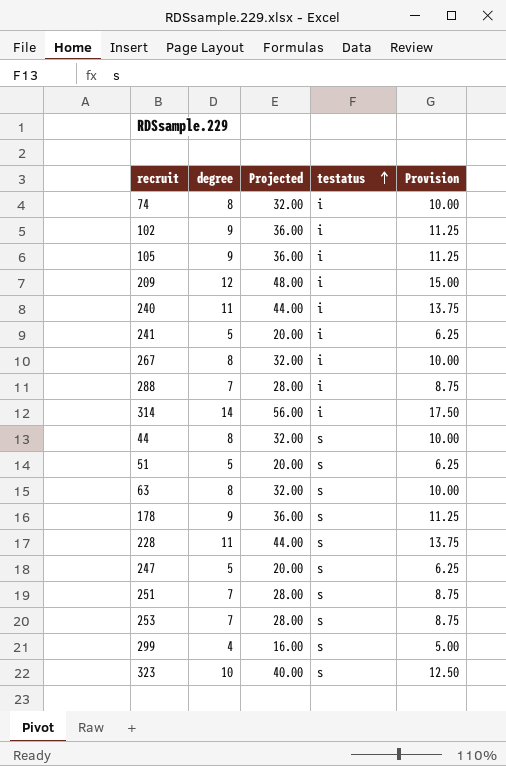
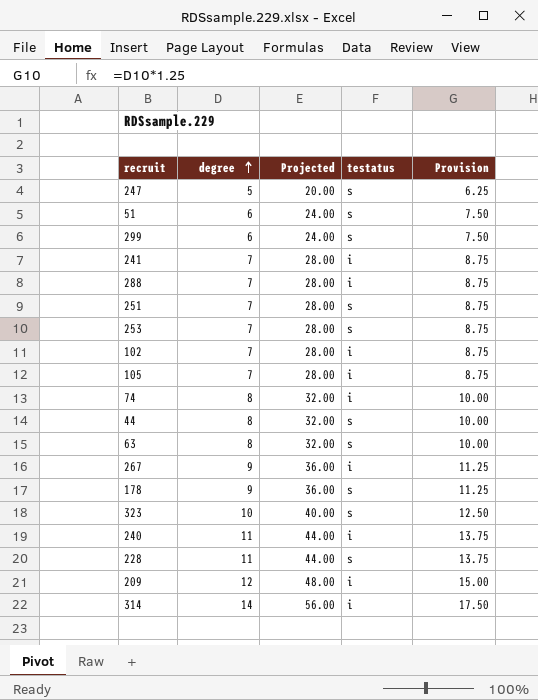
row order: testatus ascending -> degree ascending
51 | degree: 5 -> 6
51 | Projected: 20.00 -> 24.00
51 | Provision: 6.25 -> 7.50
299 | degree: 4 -> 6
299 | Projected: 16.00 -> 24.00
299 | Provision: 5.00 -> 7.50
241 | degree: 5 -> 7
241 | Projected: 20.00 -> 28.00
241 | Provision: 6.25 -> 8.75
102 | degree: 9 -> 7
102 | Projected: 36.00 -> 28.00
102 | Provision: 11.25 -> 8.75
105 | degree: 9 -> 7
105 | Projected: 36.00 -> 28.00
105 | Provision: 11.25 -> 8.75
267 | degree: 8 -> 9
267 | Projected: 32.00 -> 36.00
267 | Provision: 10.00 -> 11.25

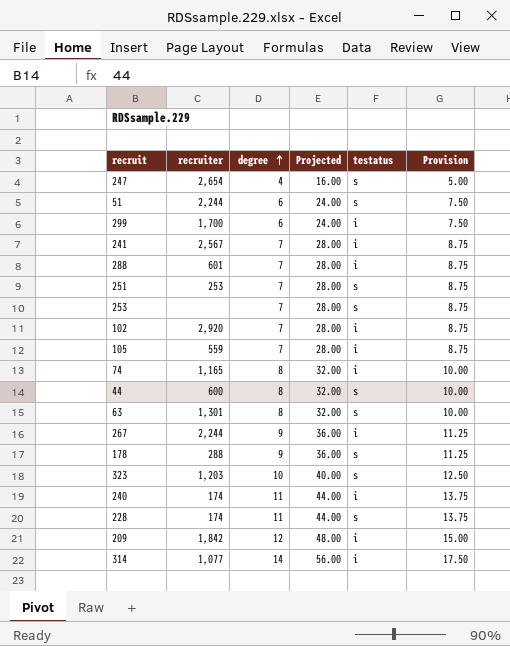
column recruiter | position: none -> 2
247 | degree: 5 -> 4
247 | Projected: 20.00 -> 16.00
247 | Provision: 6.25 -> 5.00
299 | testatus: s -> i

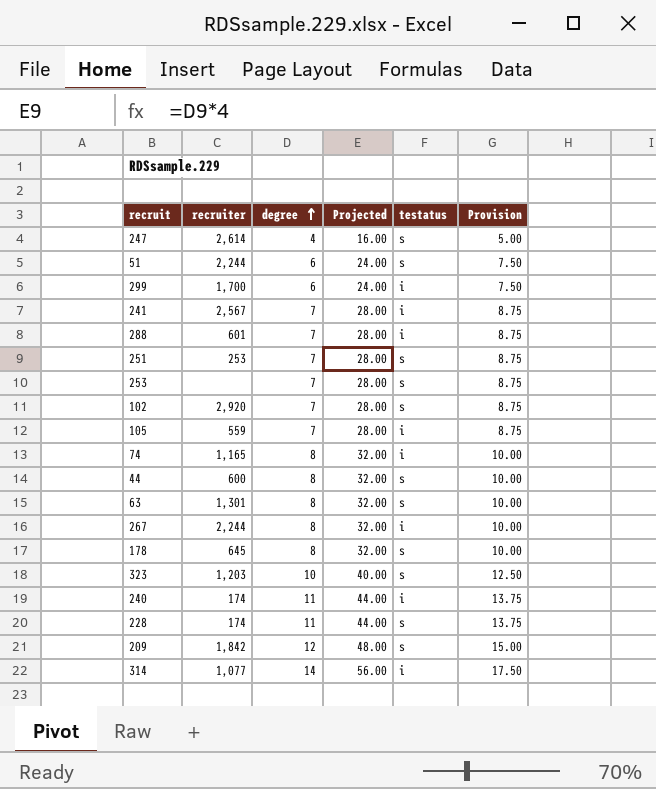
247 | recruiter: 2,654 -> 2,614
102 | testatus: i -> s
267 | degree: 9 -> 8
267 | Projected: 36.00 -> 32.00
267 | Provision: 11.25 -> 10.00
178 | recruiter: 288 -> 645
178 | degree: 9 -> 8
178 | Projected: 36.00 -> 32.00
178 | Provision: 11.25 -> 10.00
209 | testatus: i -> s

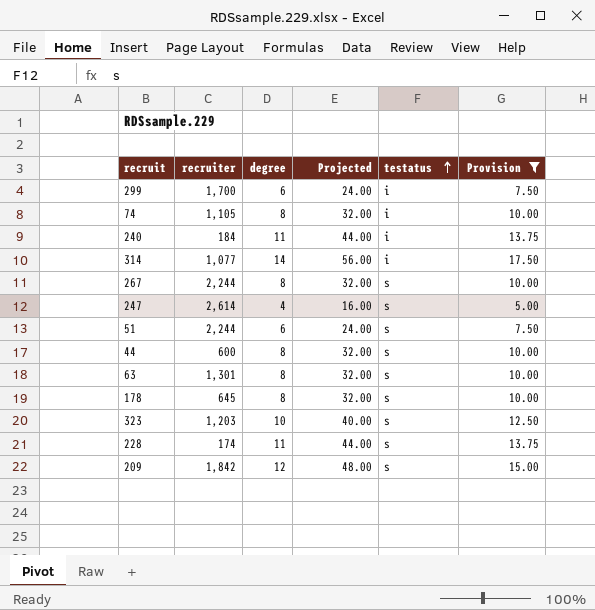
filter: none -> Provision != 8.75
row order: degree ascending -> testatus ascending
74 | recruiter: 1,165 -> 1,105
240 | recruiter: 174 -> 184
267 | testatus: i -> s

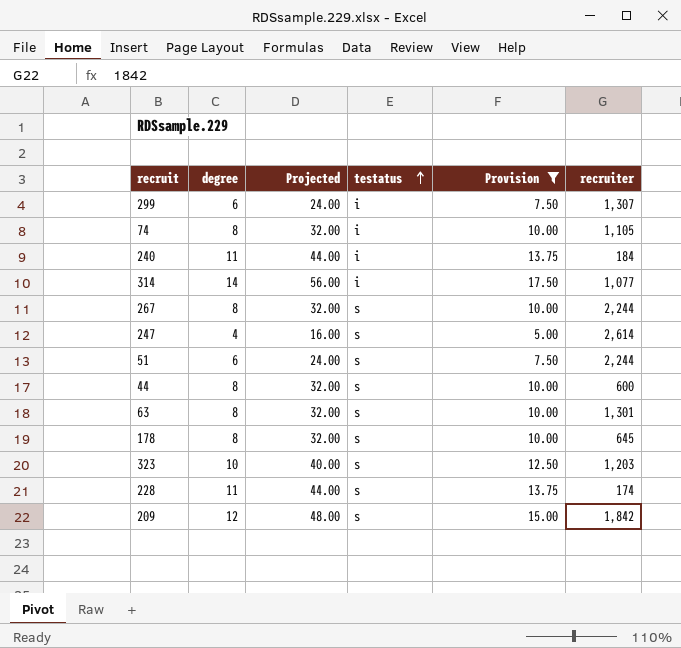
column recruiter | position: 2 -> 6
299 | recruiter: 1,700 -> 1,307

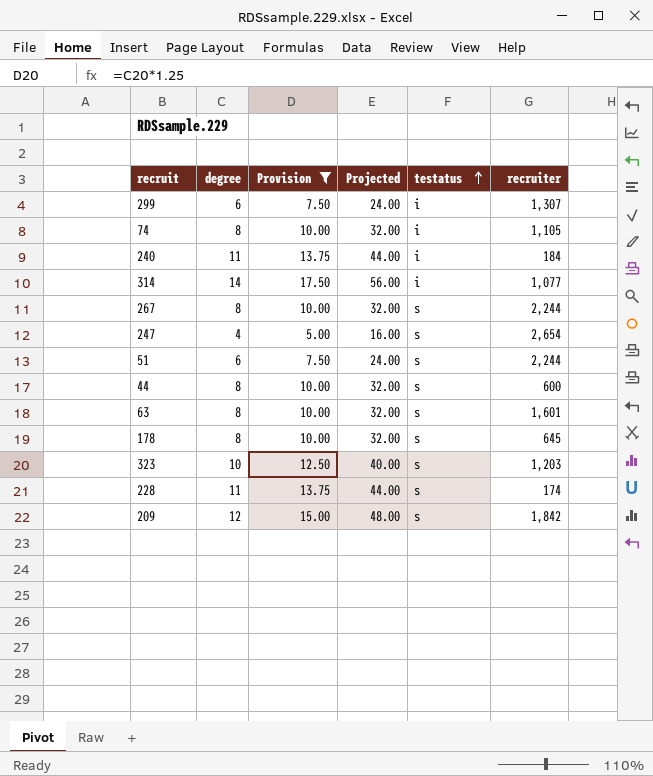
column Provision | position: 5 -> 3
247 | recruiter: 2,614 -> 2,654
63 | recruiter: 1,301 -> 1,601

